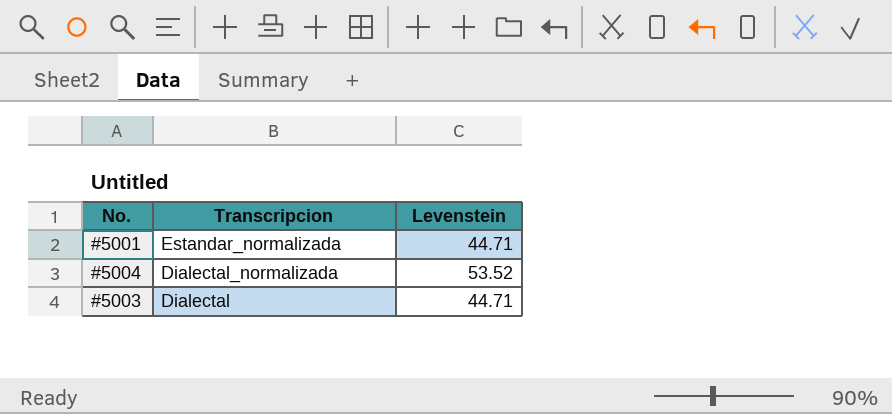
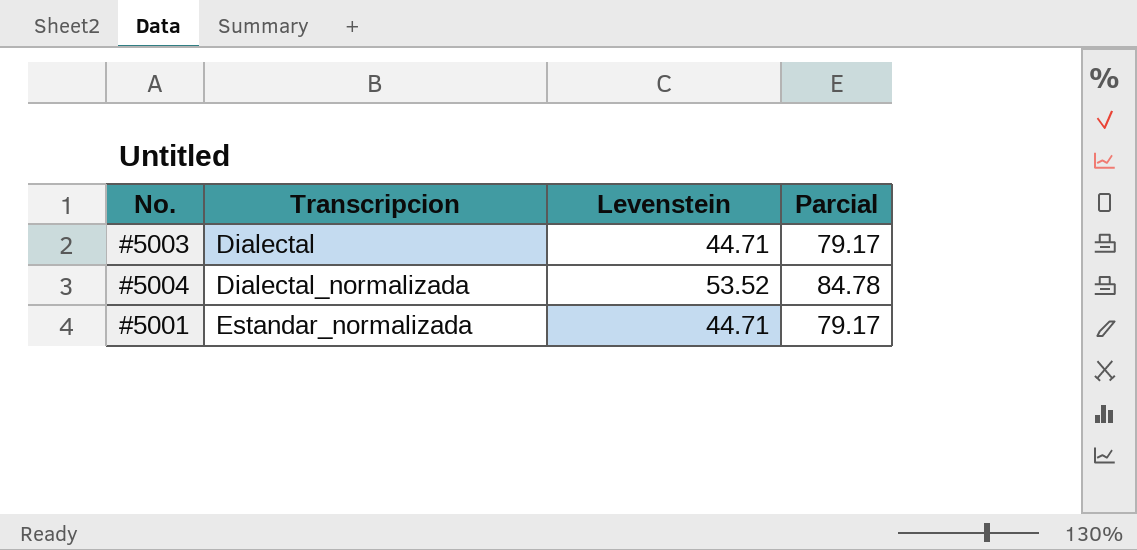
row order: Transcripcion descending -> Transcripcion ascending
column Parcial | position: none -> 4

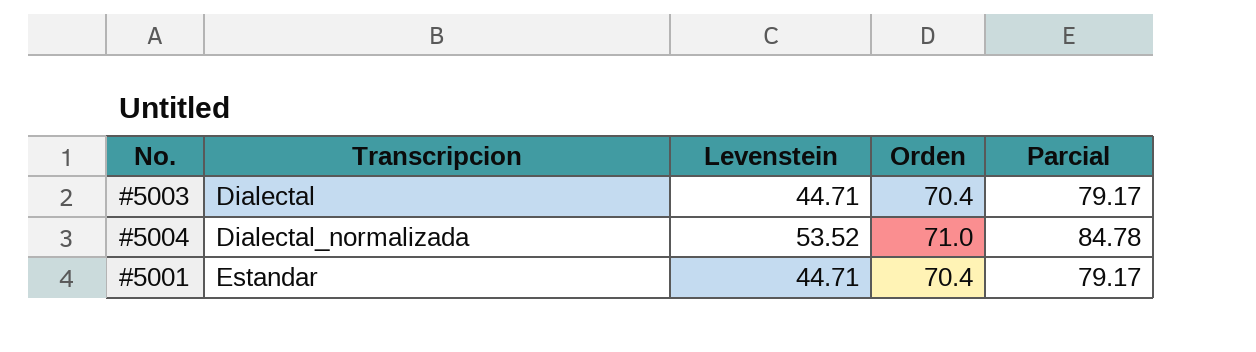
column Orden | position: none -> 4
#5001 | Transcripcion: Estandar_normalizada -> Estandar

